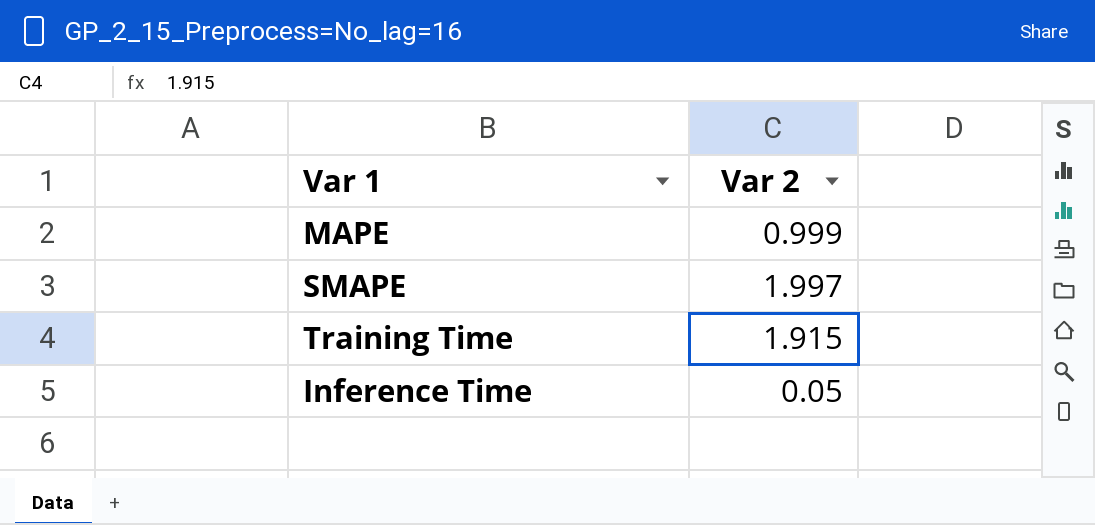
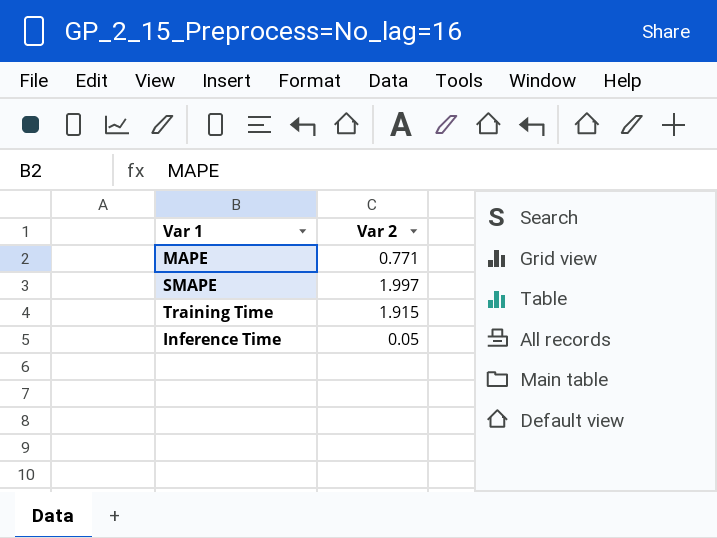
MAPE | Var 2: 0.999 -> 0.771

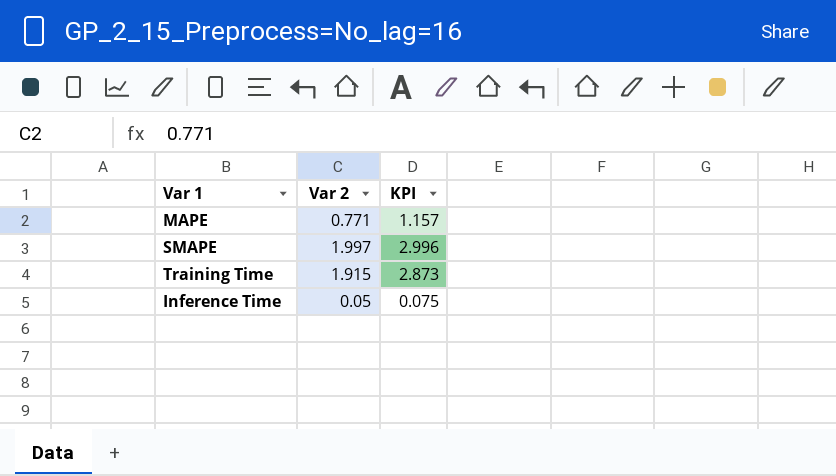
column KPI | formula: none -> [Var 2] * 1.5

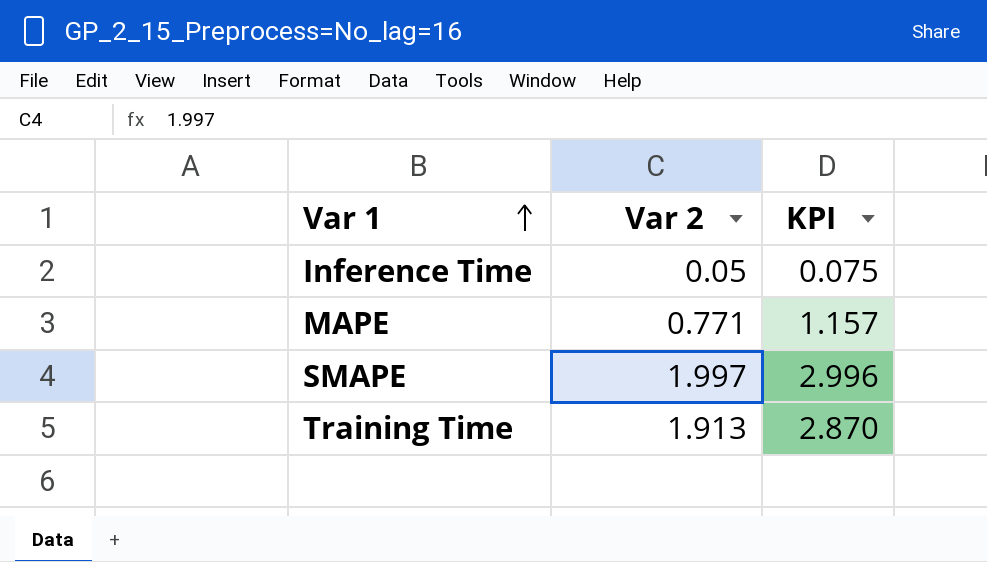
row order: none -> Var 1 ascending
Training Time | Var 2: 1.915 -> 1.913
Training Time | KPI: 2.873 -> 2.870

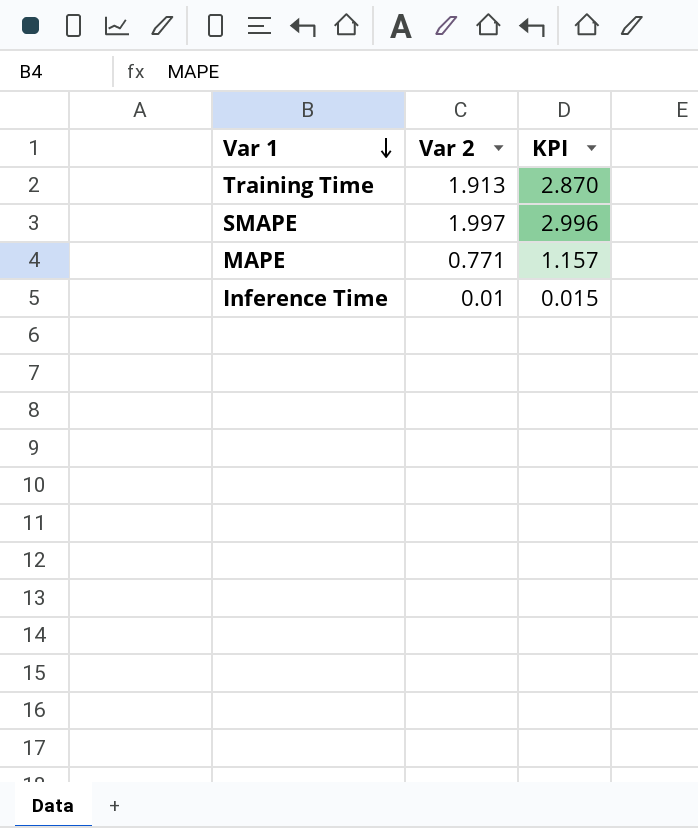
row order: Var 1 ascending -> Var 1 descending
Inference Time | Var 2: 0.05 -> 0.01
Inference Time | KPI: 0.075 -> 0.015

